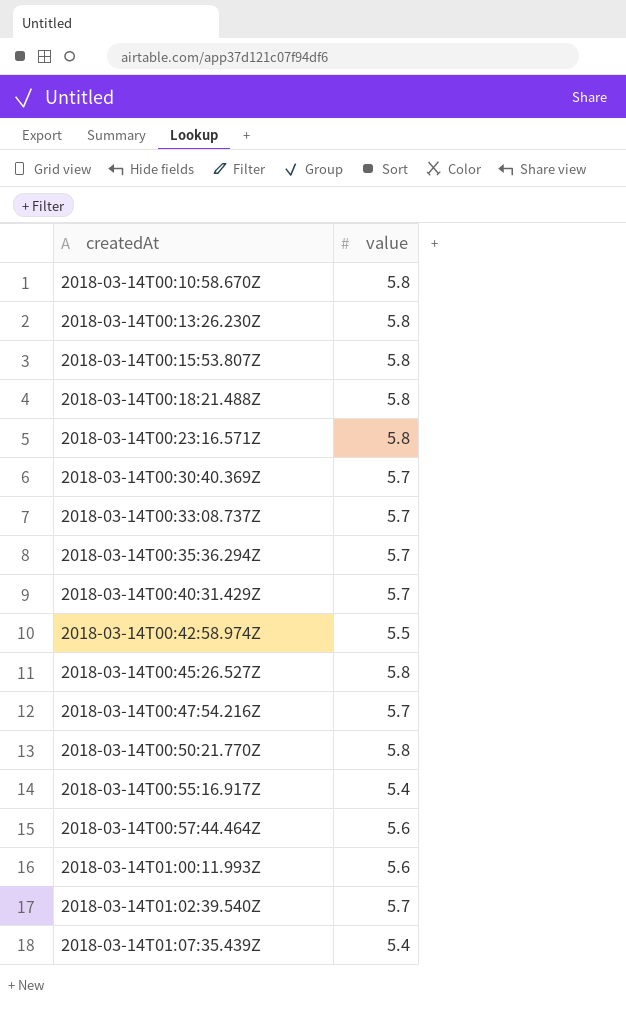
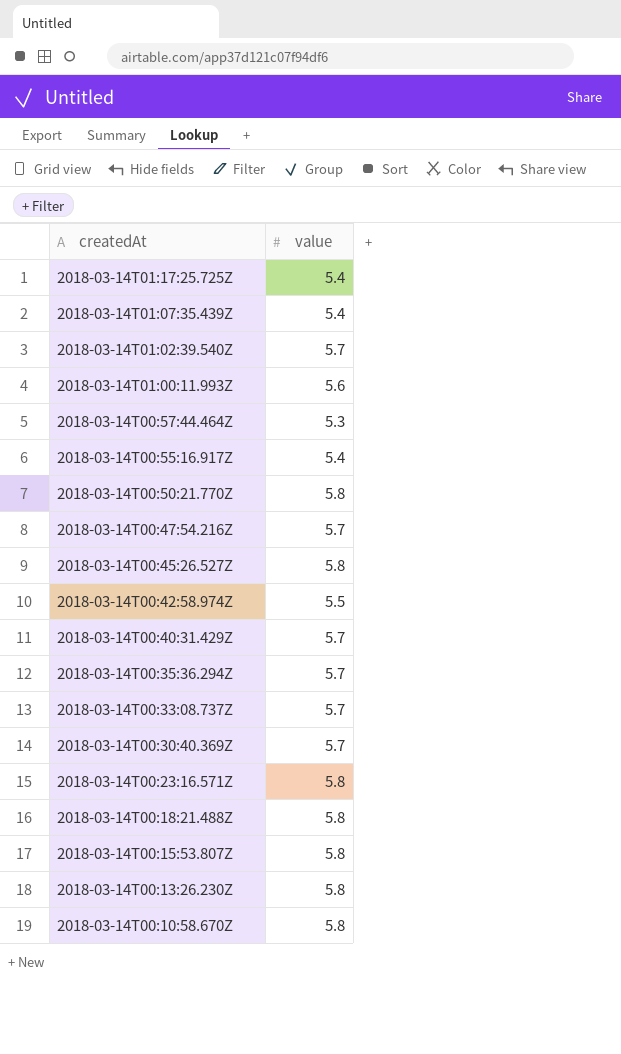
row order: createdAt ascending -> createdAt descending
row 2018-03-14T01:17:25.725Z: none -> 5.4
2018-03-14T00:57:44.464Z | value: 5.6 -> 5.3

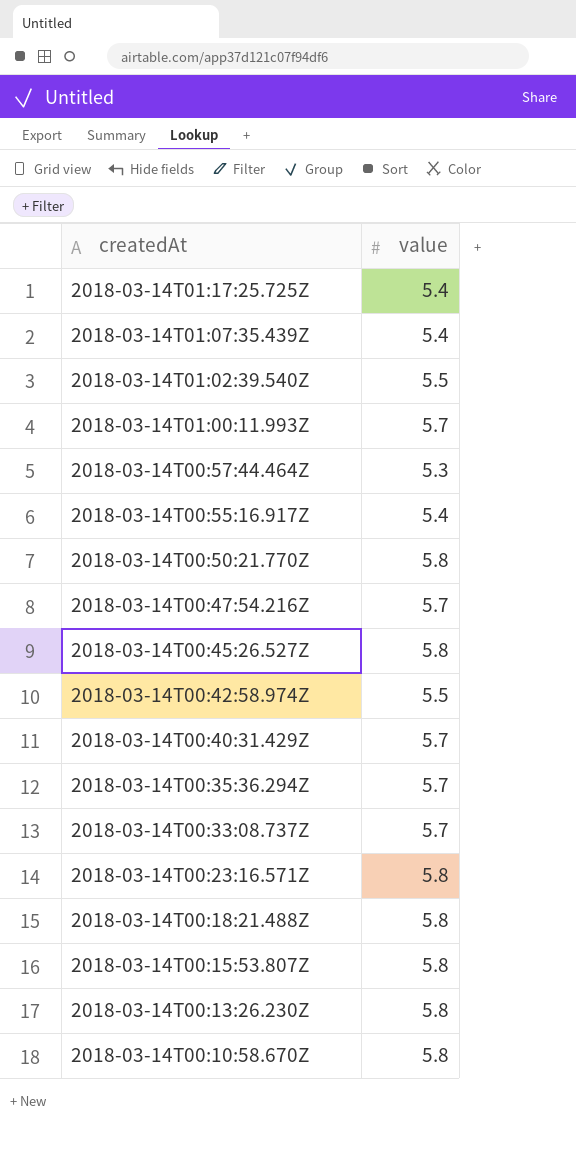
row 2018-03-14T00:30:40.369Z: 5.7 -> none
2018-03-14T01:02:39.540Z | value: 5.7 -> 5.5
2018-03-14T01:00:11.993Z | value: 5.6 -> 5.7

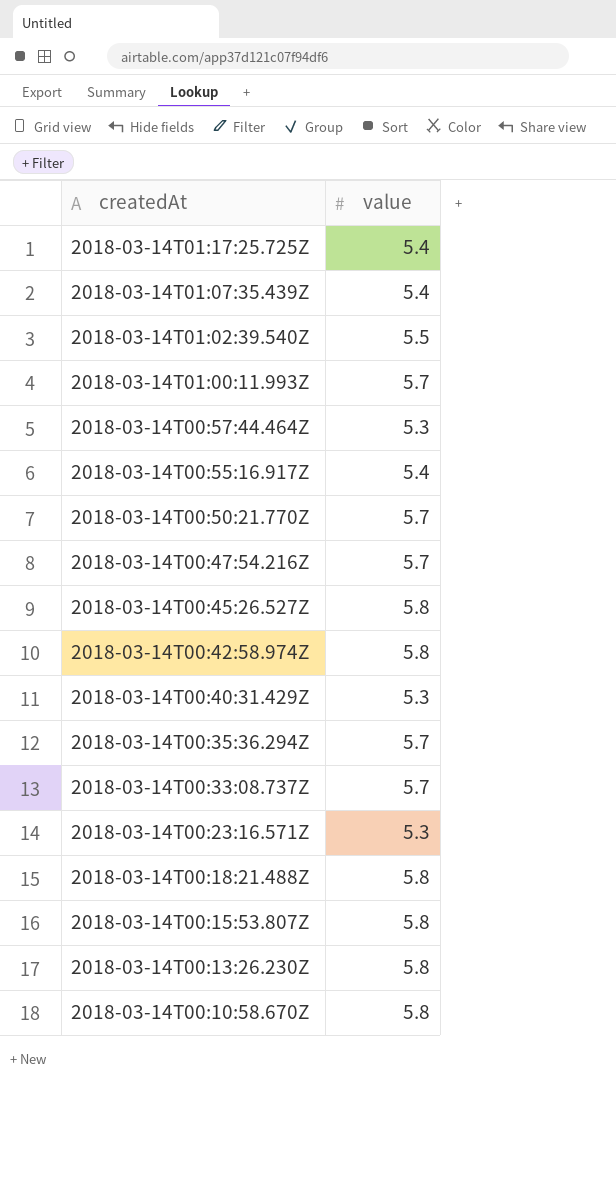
2018-03-14T00:50:21.770Z | value: 5.8 -> 5.7
2018-03-14T00:42:58.974Z | value: 5.5 -> 5.8
2018-03-14T00:40:31.429Z | value: 5.7 -> 5.3
2018-03-14T00:23:16.571Z | value: 5.8 -> 5.3

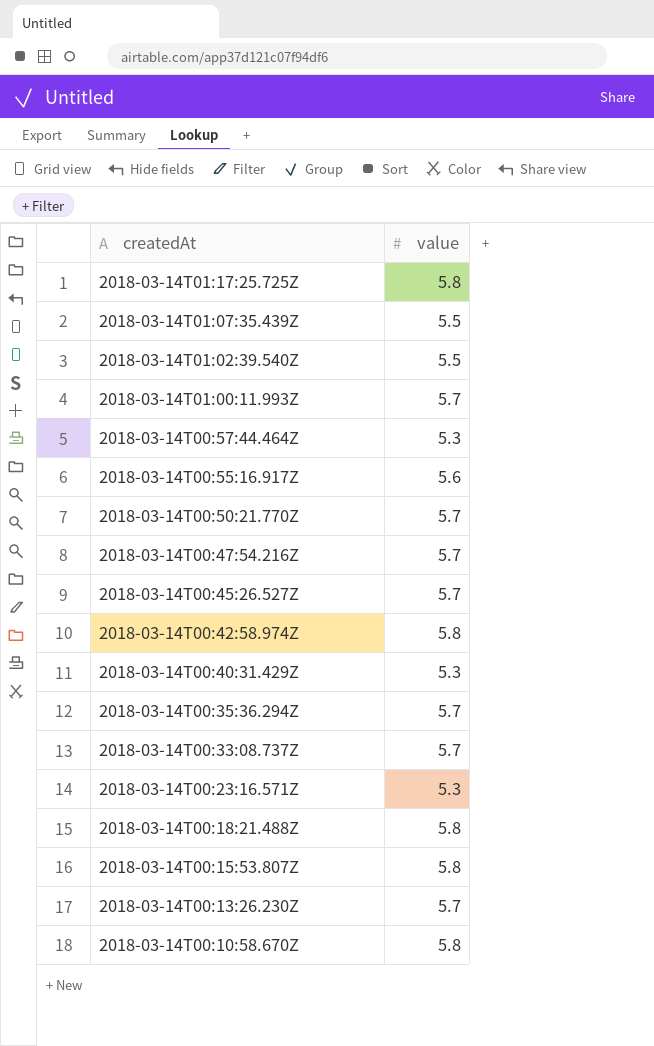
2018-03-14T01:17:25.725Z | value: 5.4 -> 5.8
2018-03-14T01:07:35.439Z | value: 5.4 -> 5.5
2018-03-14T00:55:16.917Z | value: 5.4 -> 5.6
2018-03-14T00:45:26.527Z | value: 5.8 -> 5.7
2018-03-14T00:13:26.230Z | value: 5.8 -> 5.7

